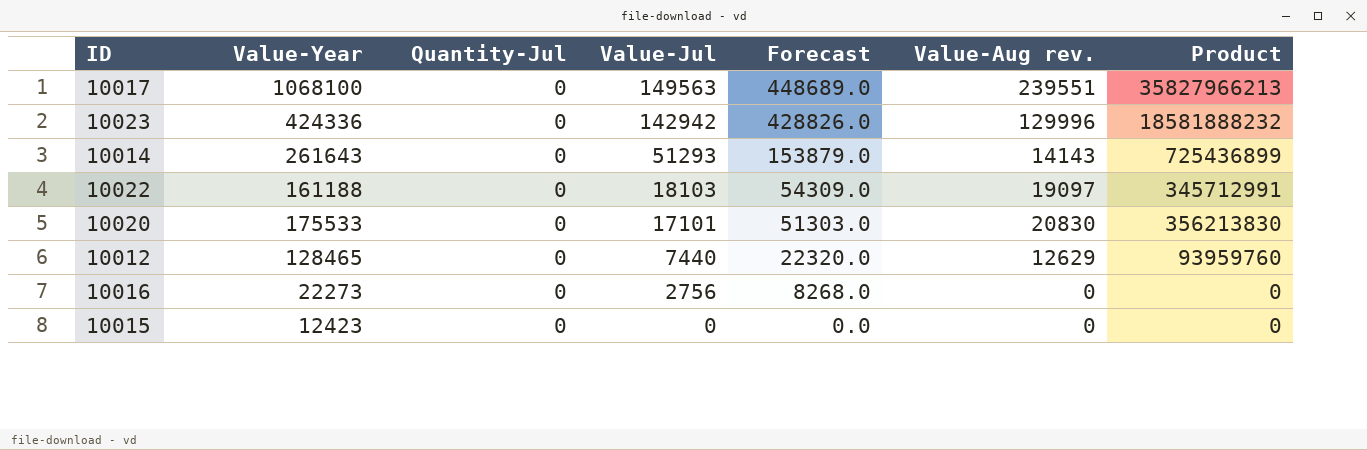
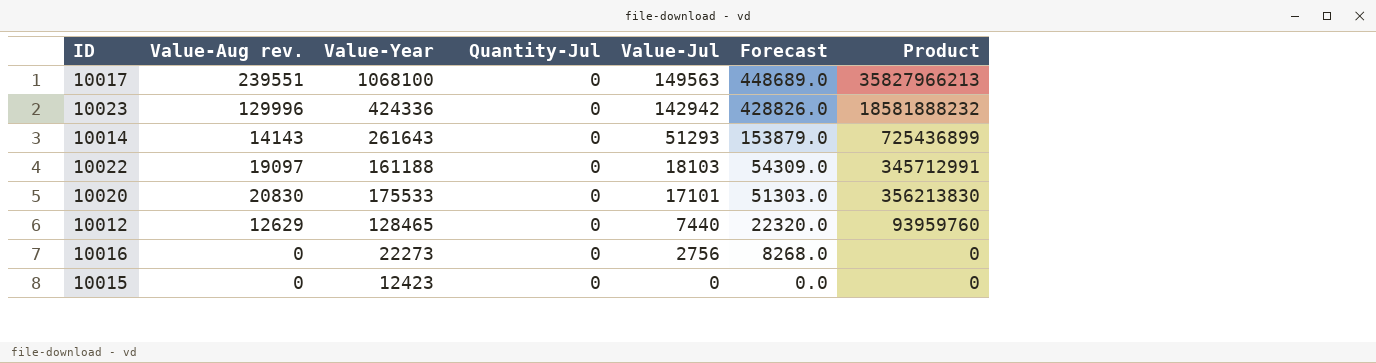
column Value-Aug rev. | position: 6 -> 2

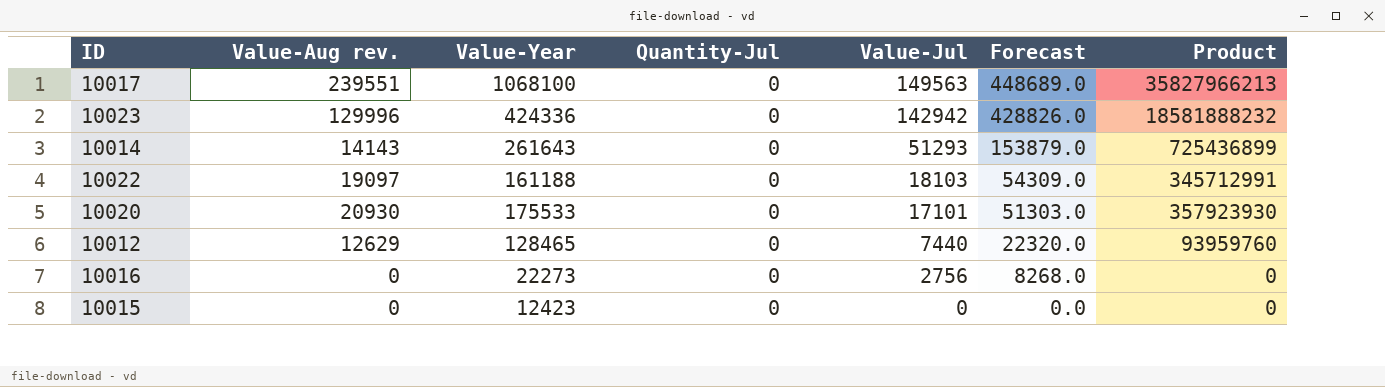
10020 | Value-Aug rev.: 20830 -> 20930
10020 | Product: 356213830 -> 357923930

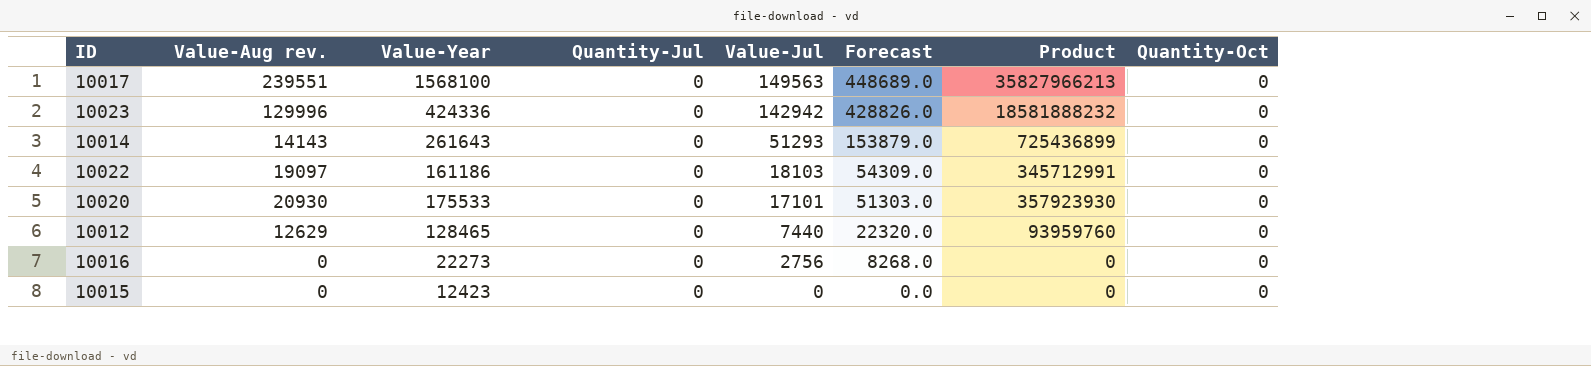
column Quantity-Oct | position: none -> 8
10017 | Value-Year: 1068100 -> 1568100
10022 | Value-Year: 161188 -> 161186

